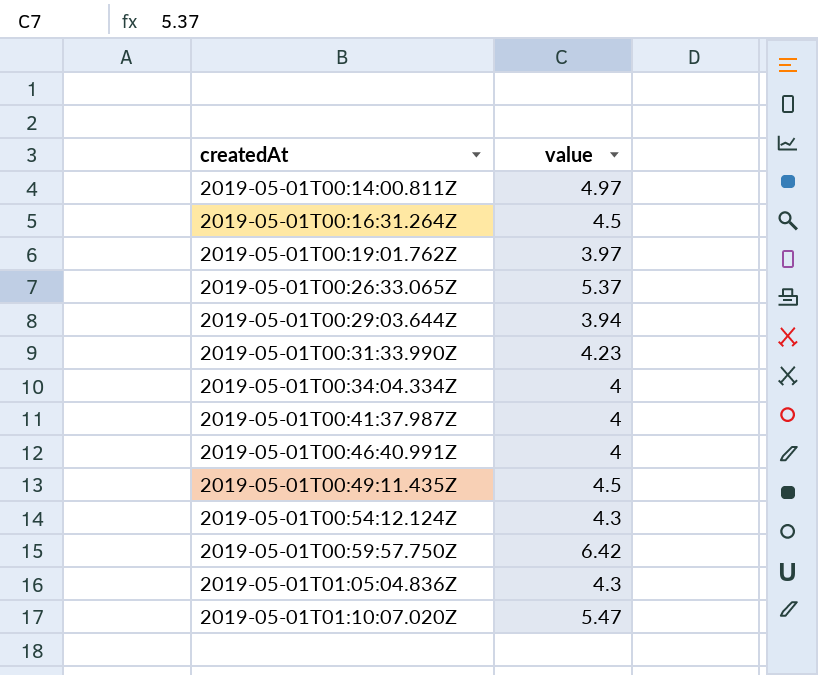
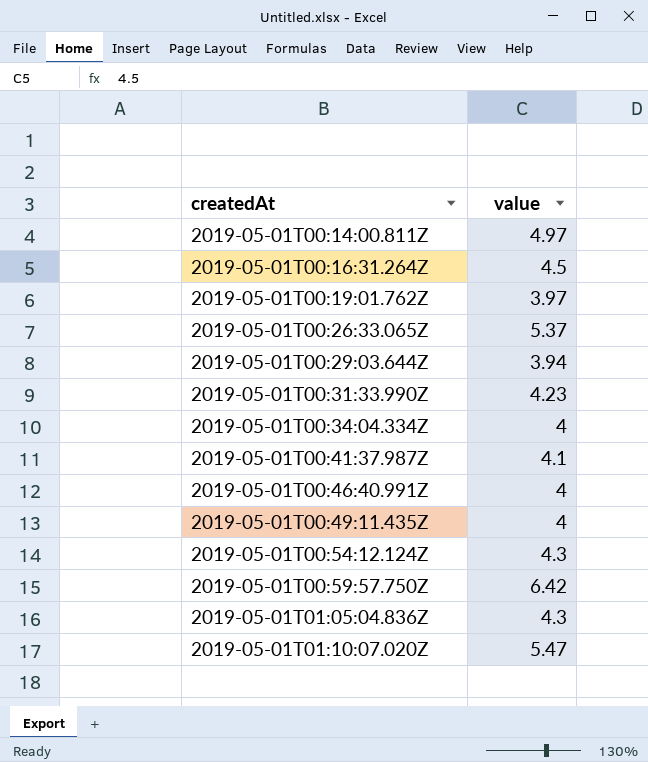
2019-05-01T00:41:37.987Z | value: 4 -> 4.1
2019-05-01T00:49:11.435Z | value: 4.5 -> 4

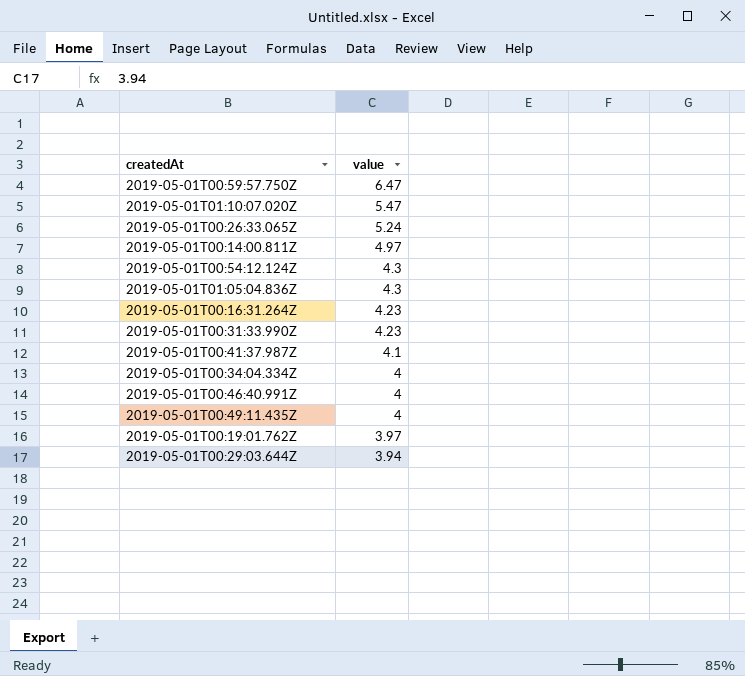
row order: createdAt ascending -> value descending
2019-05-01T00:59:57.750Z | value: 6.42 -> 6.47
2019-05-01T00:26:33.065Z | value: 5.37 -> 5.24
2019-05-01T00:16:31.264Z | value: 4.5 -> 4.23

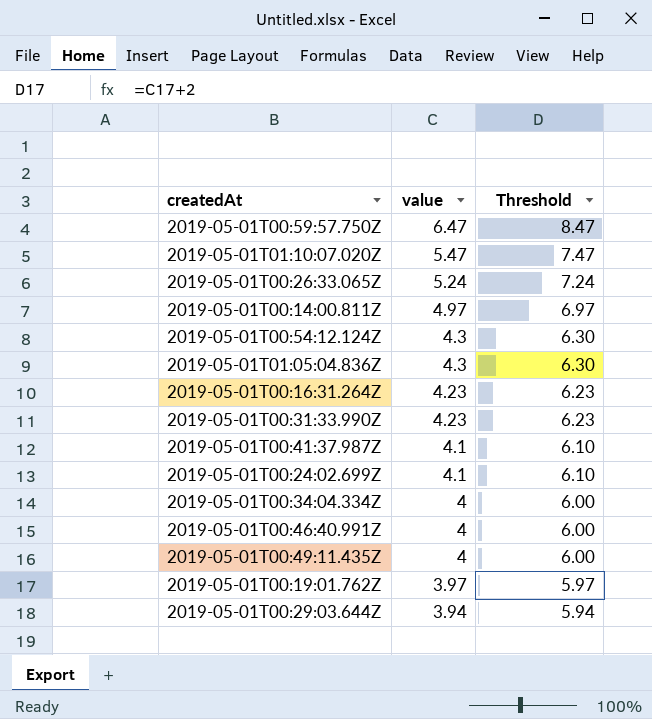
column Threshold | formula: none -> [value] + 2
row 2019-05-01T00:24:02.699Z: none -> 4.1 | 6.10

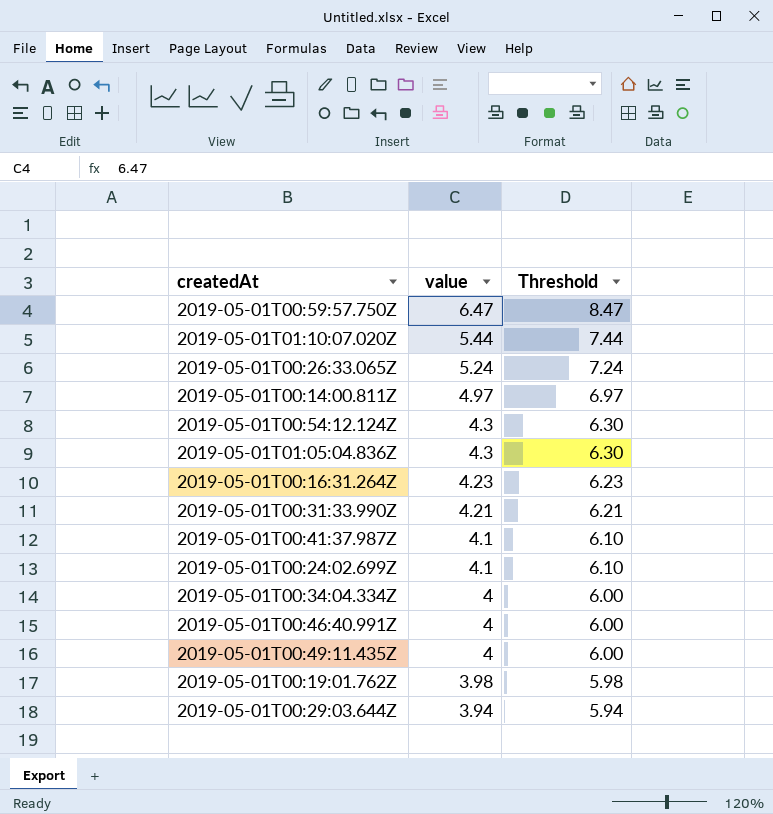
2019-05-01T01:10:07.020Z | value: 5.47 -> 5.44
2019-05-01T01:10:07.020Z | Threshold: 7.47 -> 7.44
2019-05-01T00:31:33.990Z | value: 4.23 -> 4.21
2019-05-01T00:31:33.990Z | Threshold: 6.23 -> 6.21
2019-05-01T00:19:01.762Z | value: 3.97 -> 3.98
2019-05-01T00:19:01.762Z | Threshold: 5.97 -> 5.98

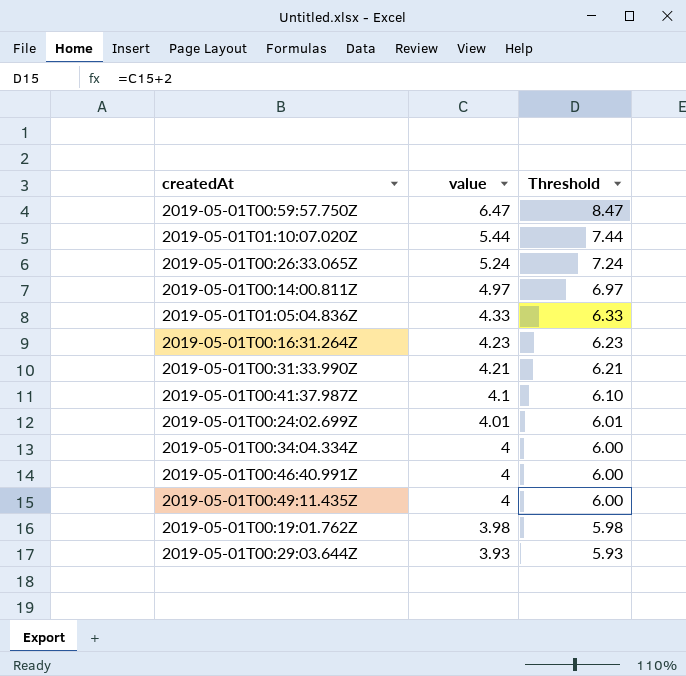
row 2019-05-01T00:54:12.124Z: 4.3 | 6.30 -> none
2019-05-01T01:05:04.836Z | value: 4.3 -> 4.33
2019-05-01T01:05:04.836Z | Threshold: 6.30 -> 6.33
2019-05-01T00:24:02.699Z | value: 4.1 -> 4.01
2019-05-01T00:24:02.699Z | Threshold: 6.10 -> 6.01
2019-05-01T00:29:03.644Z | value: 3.94 -> 3.93
2019-05-01T00:29:03.644Z | Threshold: 5.94 -> 5.93

